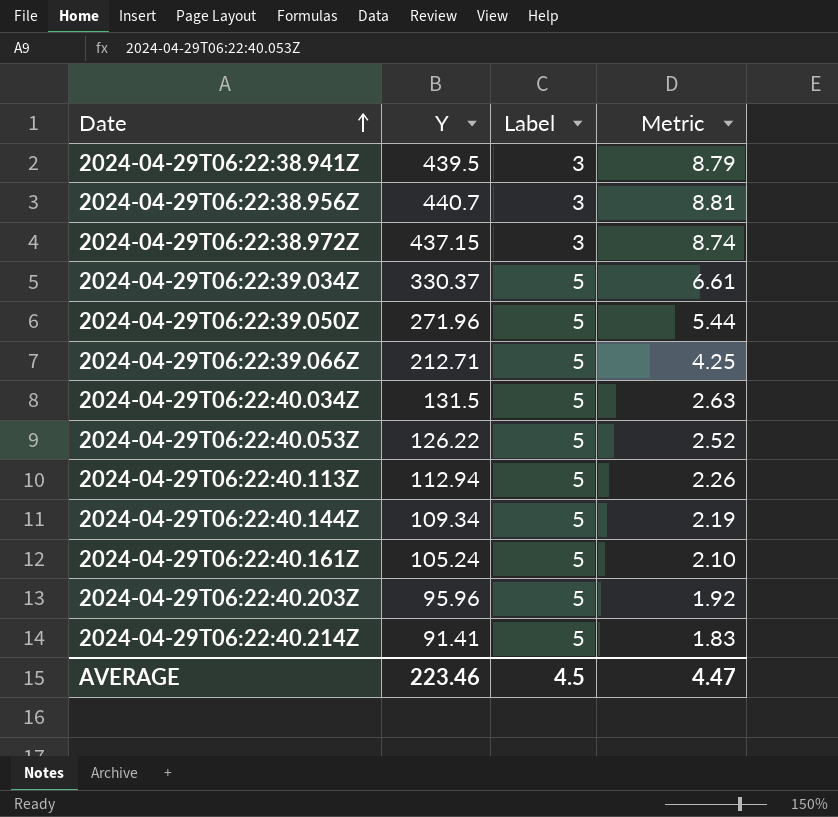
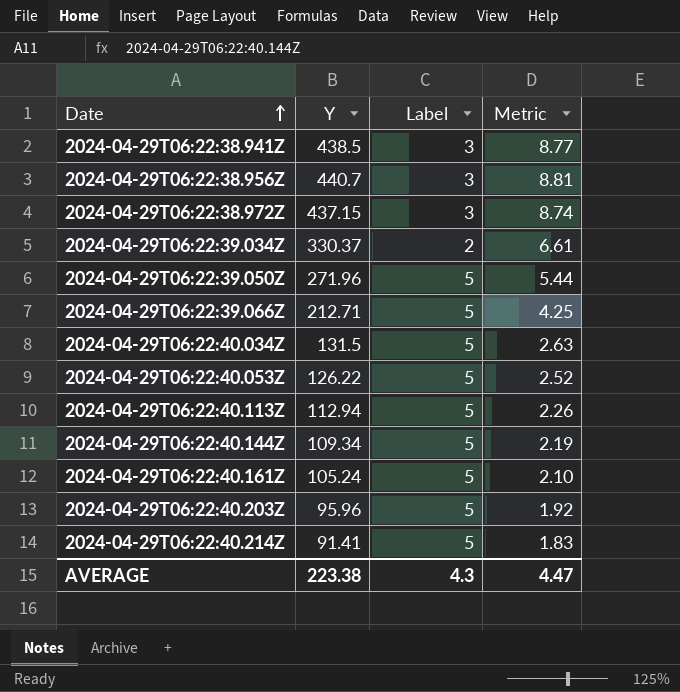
2024-04-29T06:22:38.941Z | Y: 439.5 -> 438.5
2024-04-29T06:22:38.941Z | Metric: 8.79 -> 8.77
2024-04-29T06:22:39.034Z | Label: 5 -> 2
AVERAGE | Y: 223.46 -> 223.38
AVERAGE | Label: 4.5 -> 4.3

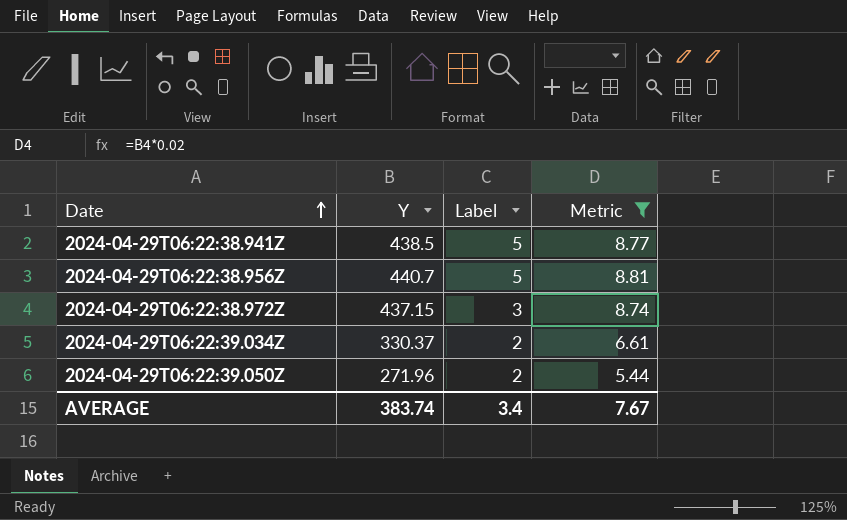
filter: none -> Metric >= 5.44
2024-04-29T06:22:38.941Z | Label: 3 -> 5
2024-04-29T06:22:38.956Z | Label: 3 -> 5
2024-04-29T06:22:39.050Z | Label: 5 -> 2
AVERAGE | Y: 223.38 -> 383.74
AVERAGE | Label: 4.3 -> 3.4
AVERAGE | Metric: 4.47 -> 7.67

